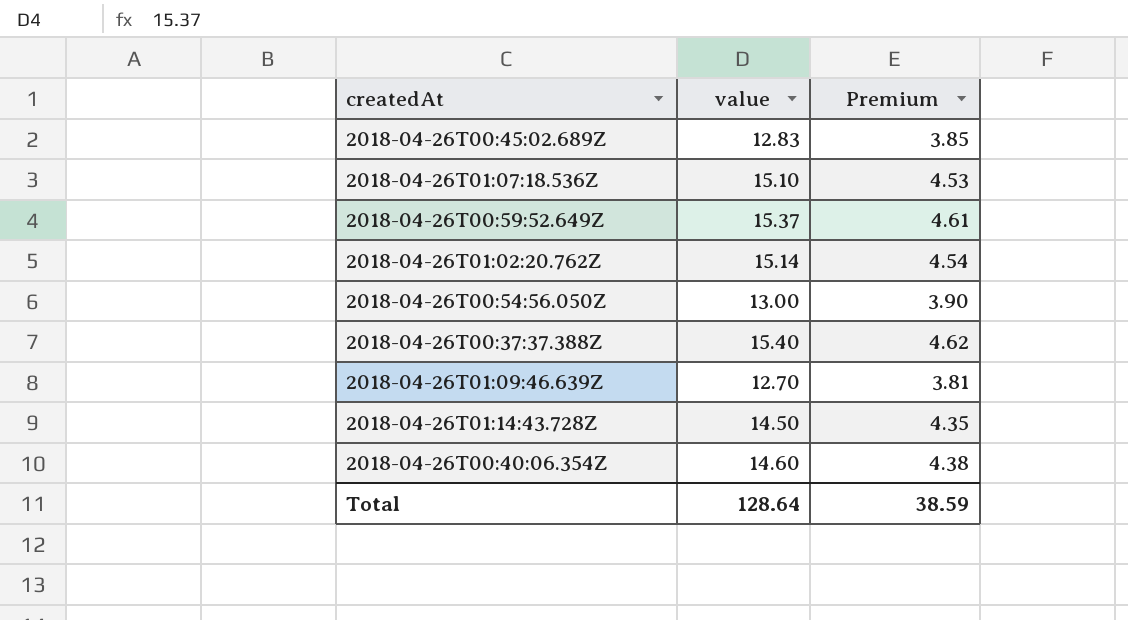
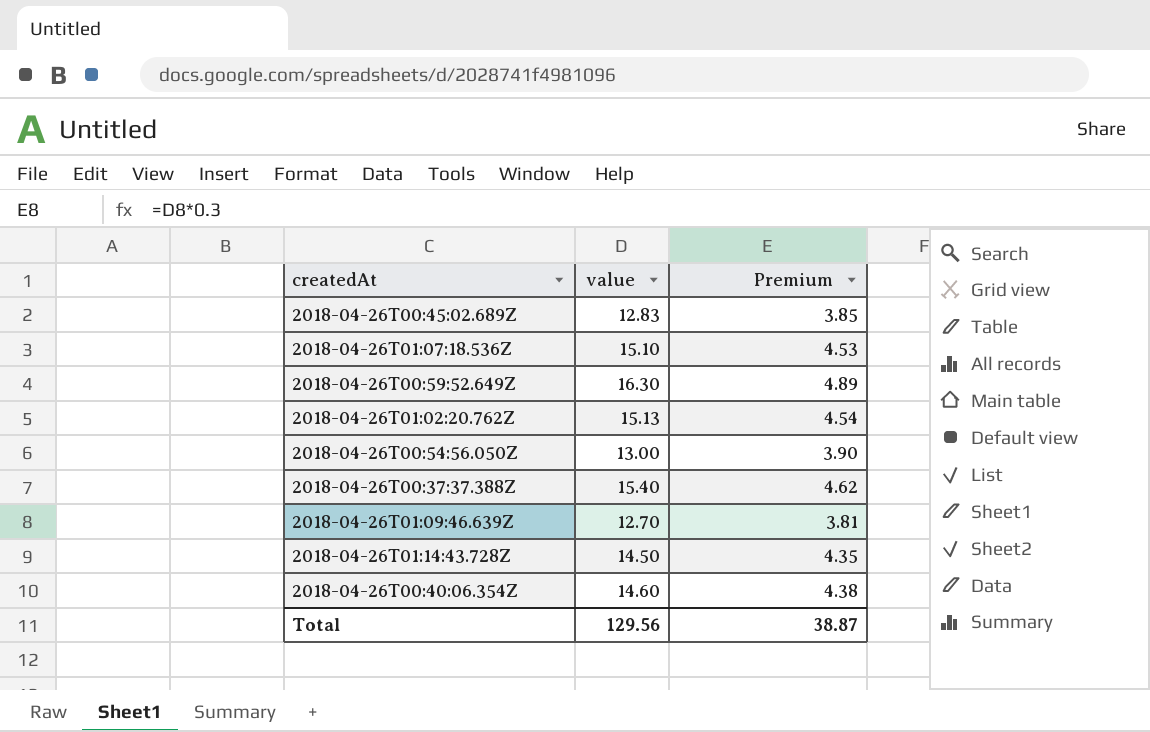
2018-04-26T00:59:52.649Z | value: 15.37 -> 16.30
2018-04-26T00:59:52.649Z | Premium: 4.61 -> 4.89
2018-04-26T01:02:20.762Z | value: 15.14 -> 15.13
Total | value: 128.64 -> 129.56
Total | Premium: 38.59 -> 38.87

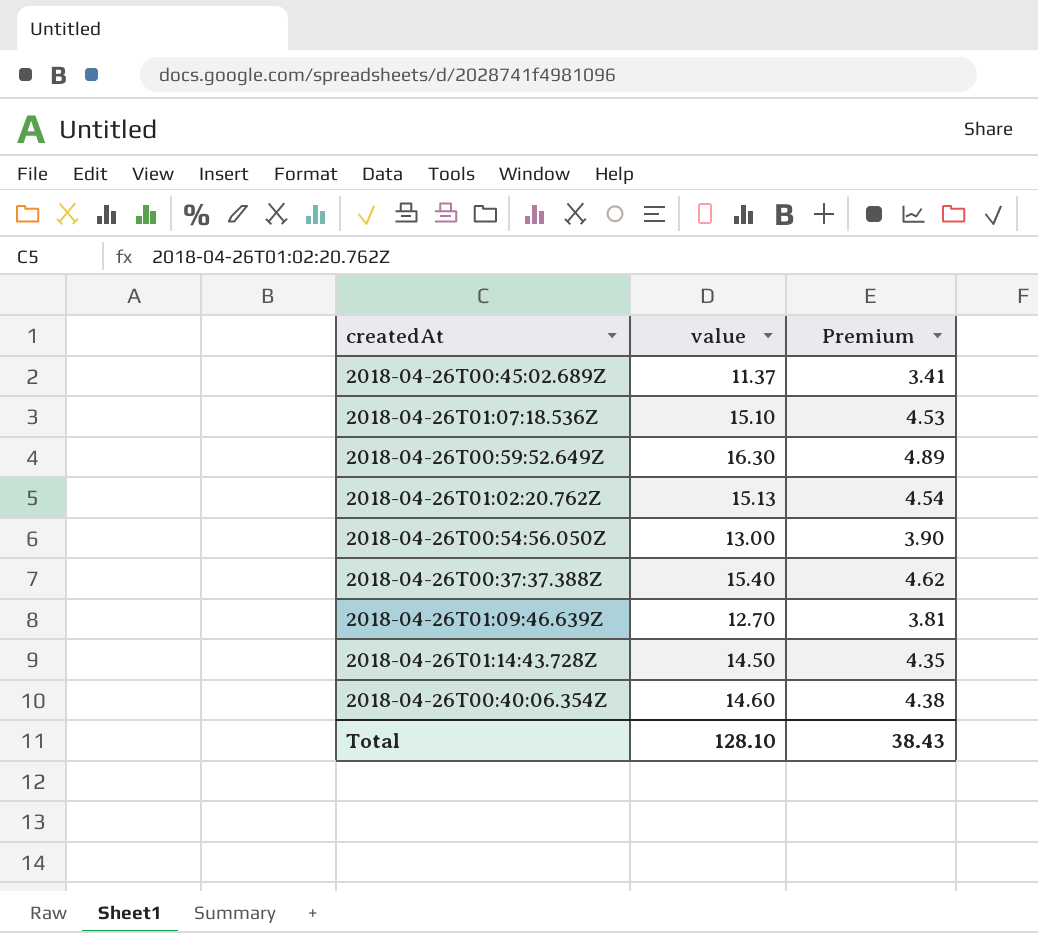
2018-04-26T00:45:02.689Z | value: 12.83 -> 11.37
2018-04-26T00:45:02.689Z | Premium: 3.85 -> 3.41
Total | value: 129.56 -> 128.10
Total | Premium: 38.87 -> 38.43

